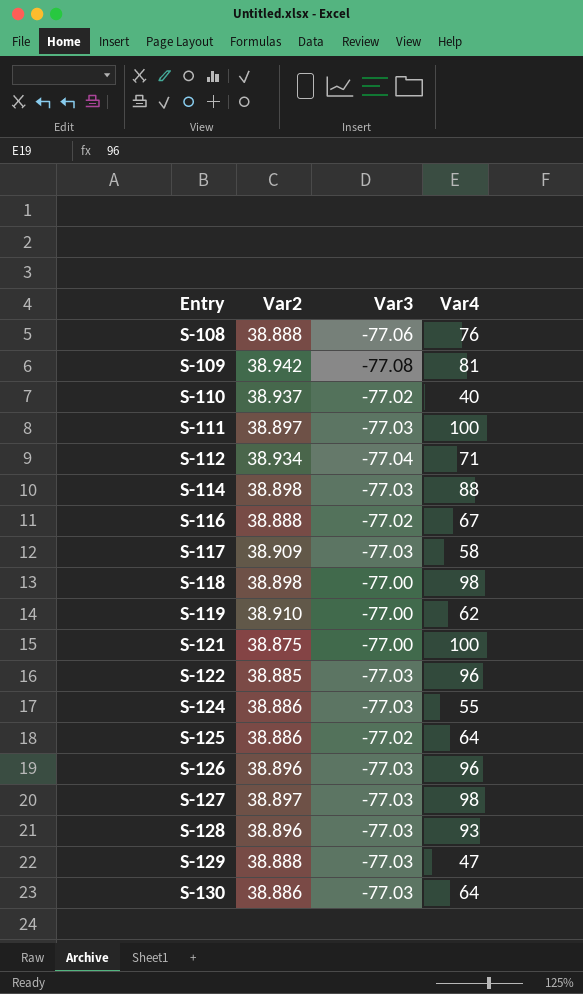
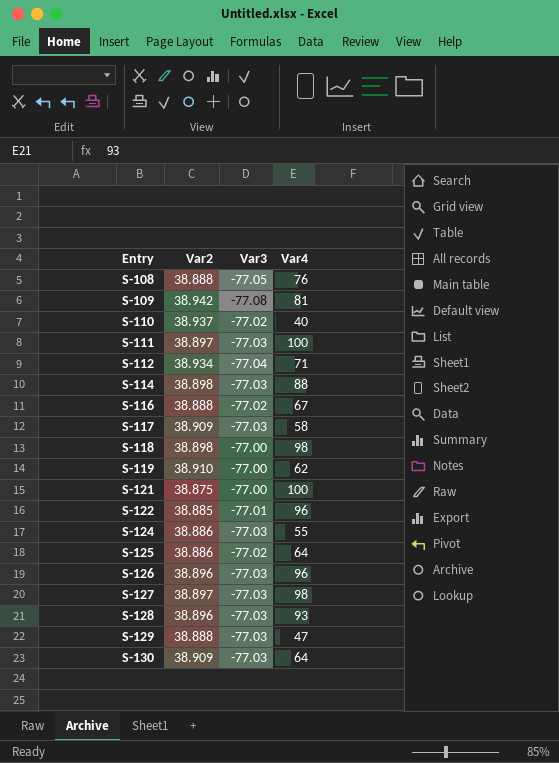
S-108 | Var3: -77.06 -> -77.05
S-122 | Var3: -77.03 -> -77.01
S-130 | Var2: 38.886 -> 38.909

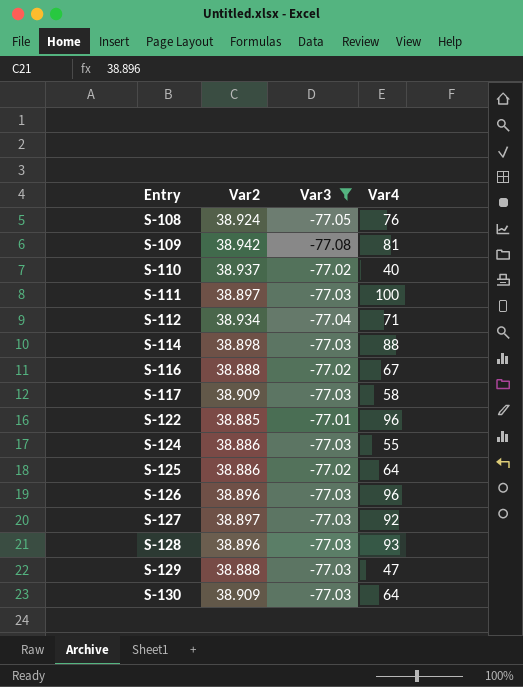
filter: none -> Var3 != -77.00
S-108 | Var2: 38.888 -> 38.924
S-127 | Var4: 98 -> 92

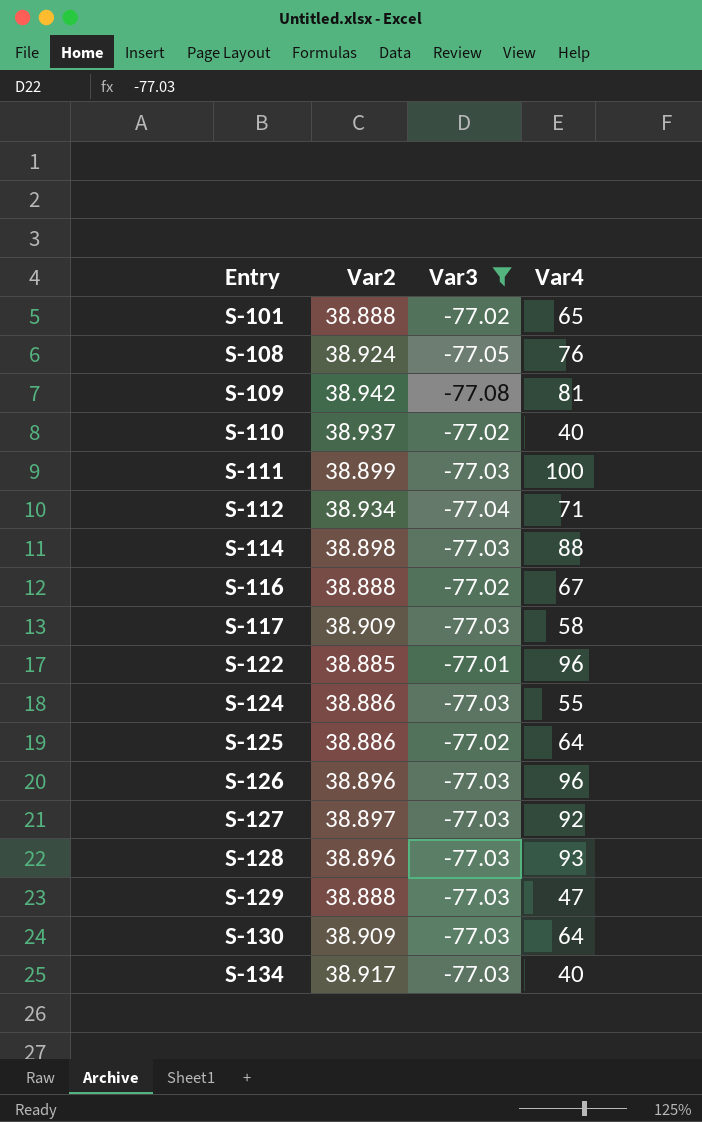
row S-101: none -> 38.888 | -77.02 | 65
S-111 | Var2: 38.897 -> 38.899
row S-134: none -> 38.917 | -77.03 | 40

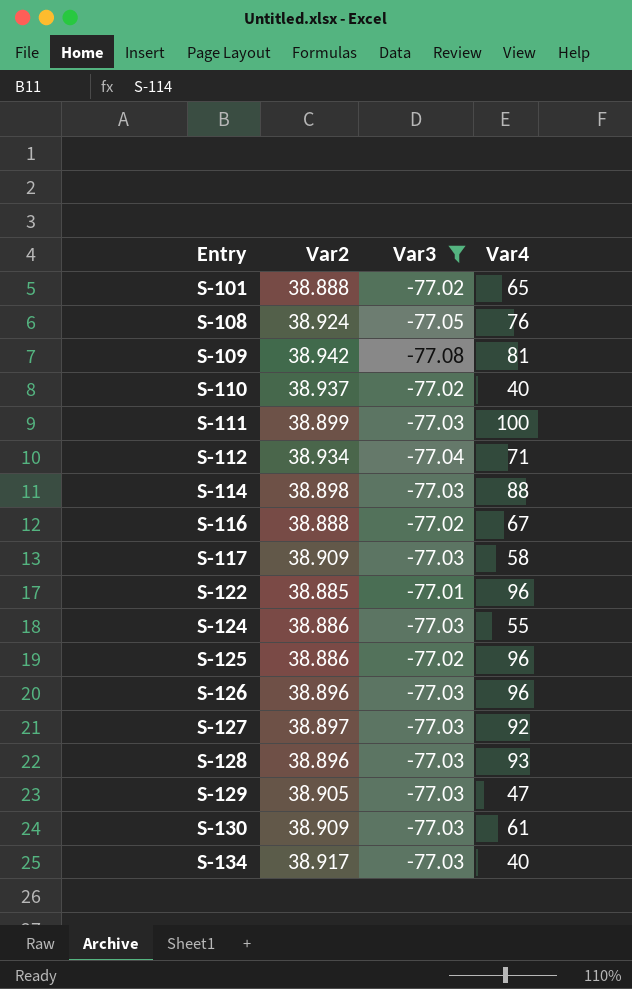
S-125 | Var4: 64 -> 96
S-129 | Var2: 38.888 -> 38.905
S-130 | Var4: 64 -> 61

